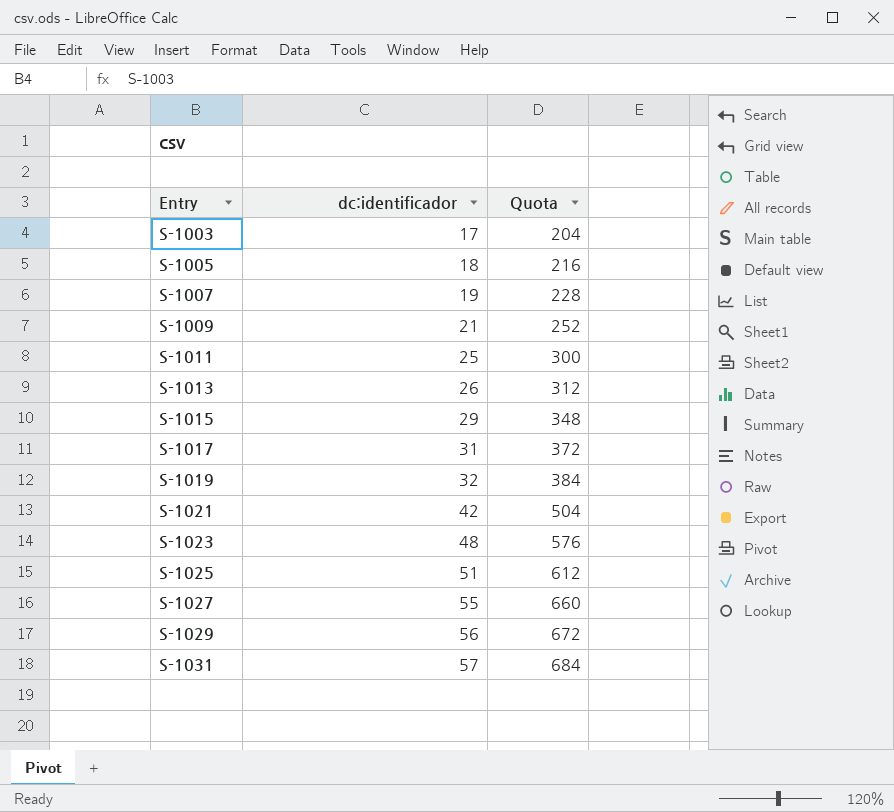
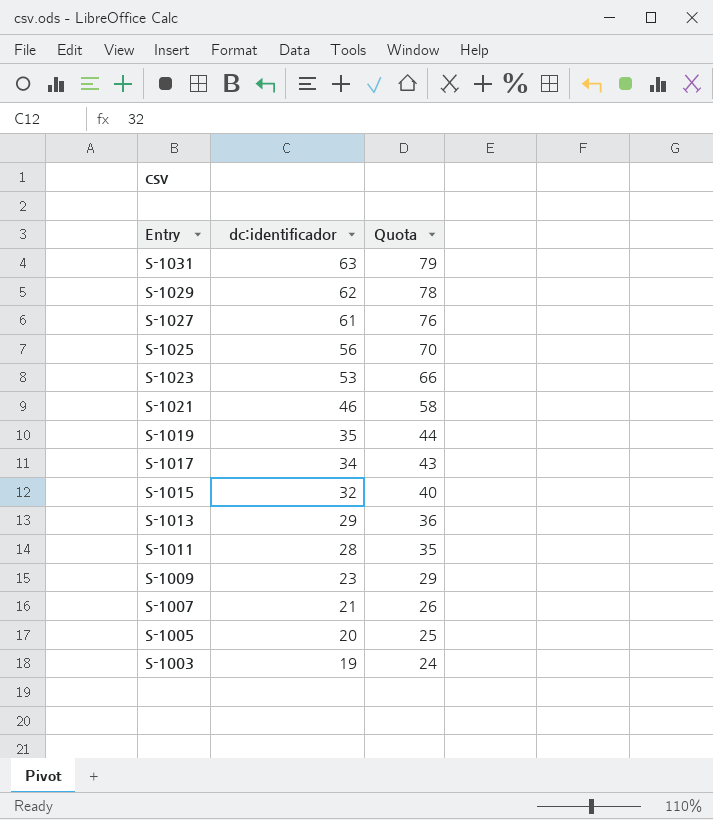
row order: Entry ascending -> Entry descending
column Quota | formula: [dc:identificador] * 12 -> [dc:identificador] * 1.25
S-1031 | dc:identificador: 57 -> 63
S-1029 | dc:identificador: 56 -> 62
S-1027 | dc:identificador: 55 -> 61
S-1025 | dc:identificador: 51 -> 56
S-1023 | dc:identificador: 48 -> 53
S-1021 | dc:identificador: 42 -> 46
S-1019 | dc:identificador: 32 -> 35
S-1017 | dc:identificador: 31 -> 34
S-1015 | dc:identificador: 29 -> 32
S-1013 | dc:identificador: 26 -> 29
S-1011 | dc:identificador: 25 -> 28
S-1009 | dc:identificador: 21 -> 23
S-1007 | dc:identificador: 19 -> 21
S-1005 | dc:identificador: 18 -> 20
S-1003 | dc:identificador: 17 -> 19

